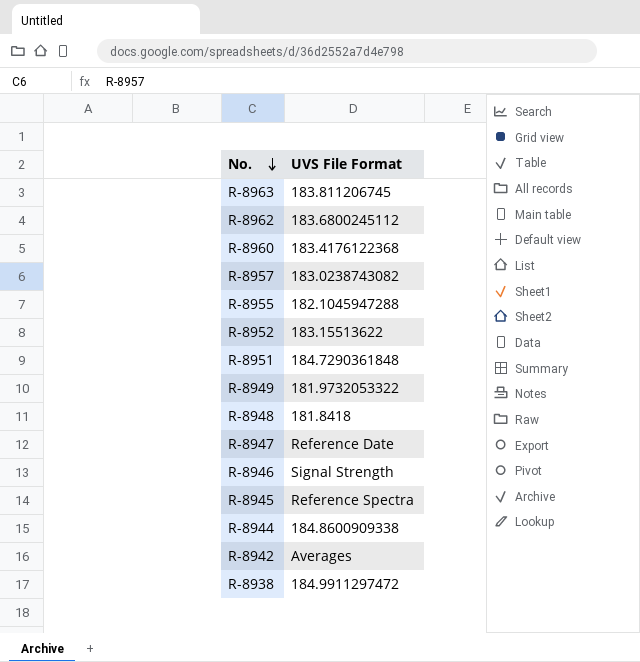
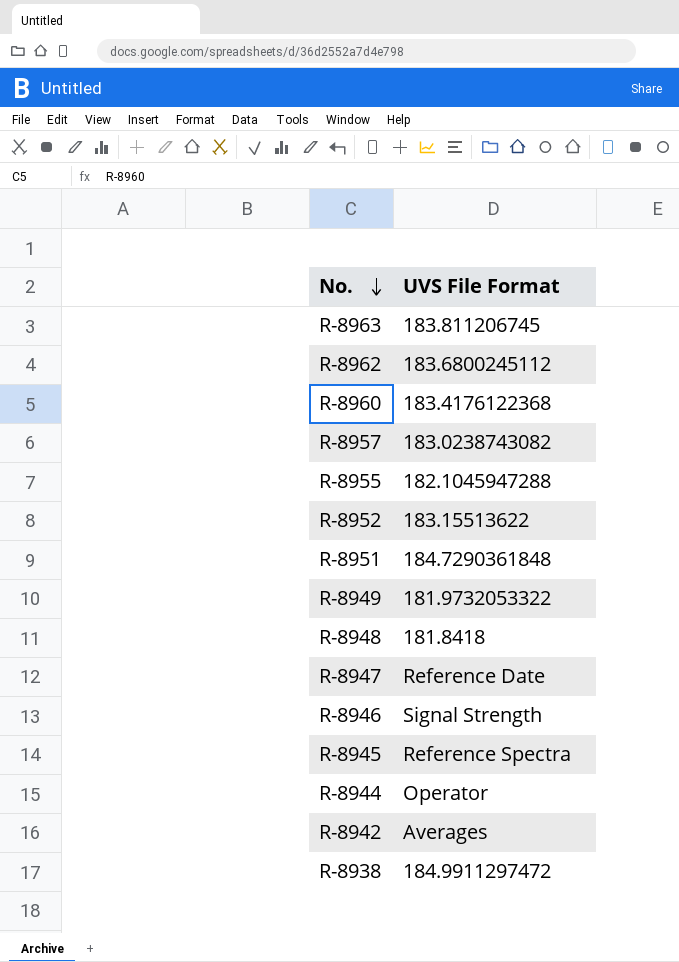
R-8944 | UVS File Format: 184.8600909338 -> Operator

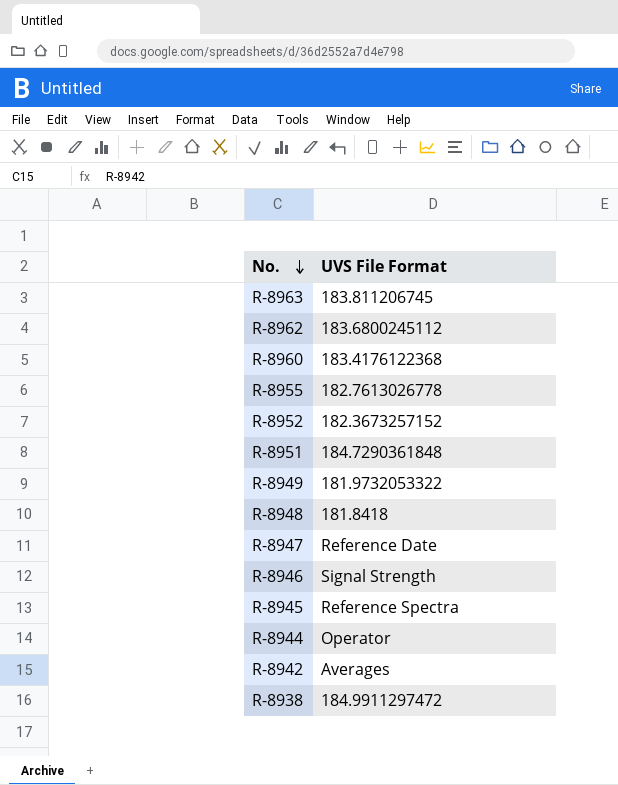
row R-8957: 183.0238743082 -> none
R-8955 | UVS File Format: 182.1045947288 -> 182.7613026778
R-8952 | UVS File Format: 183.15513622 -> 182.3673257152

